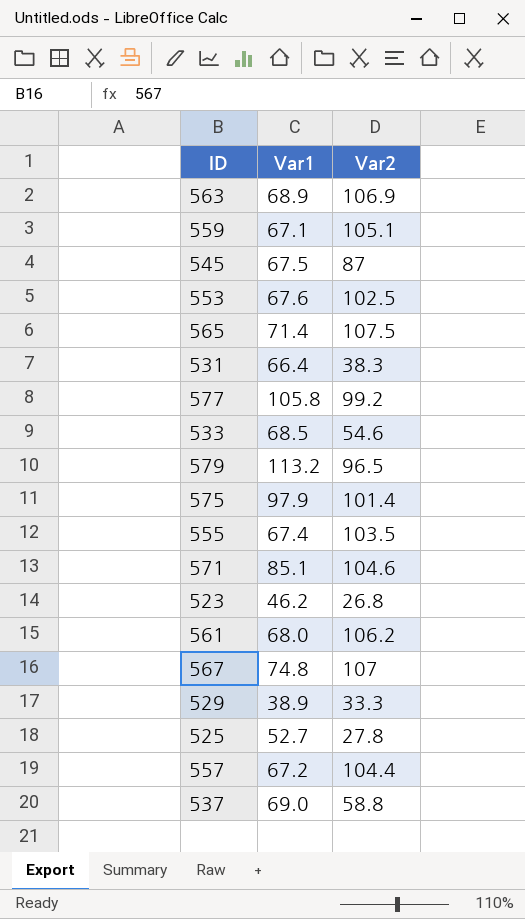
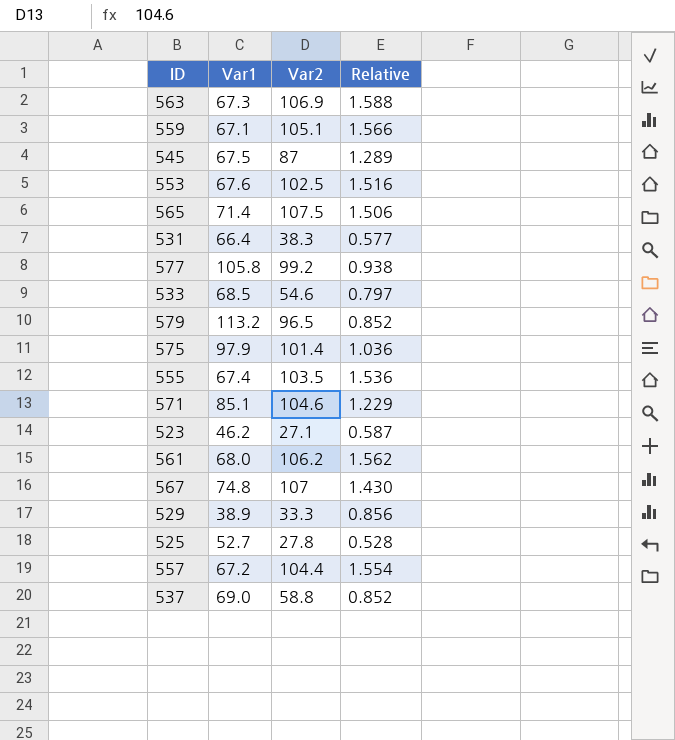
column Relative | formula: none -> [Var2] / [Var1]
563 | Var1: 68.9 -> 67.3
523 | Var2: 26.8 -> 27.1

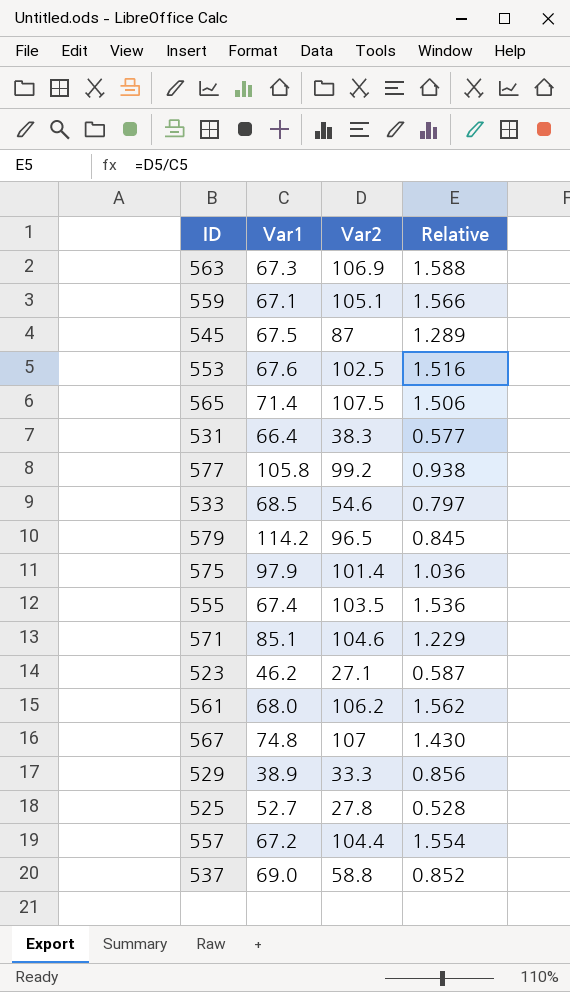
579 | Var1: 113.2 -> 114.2
579 | Relative: 0.852 -> 0.845

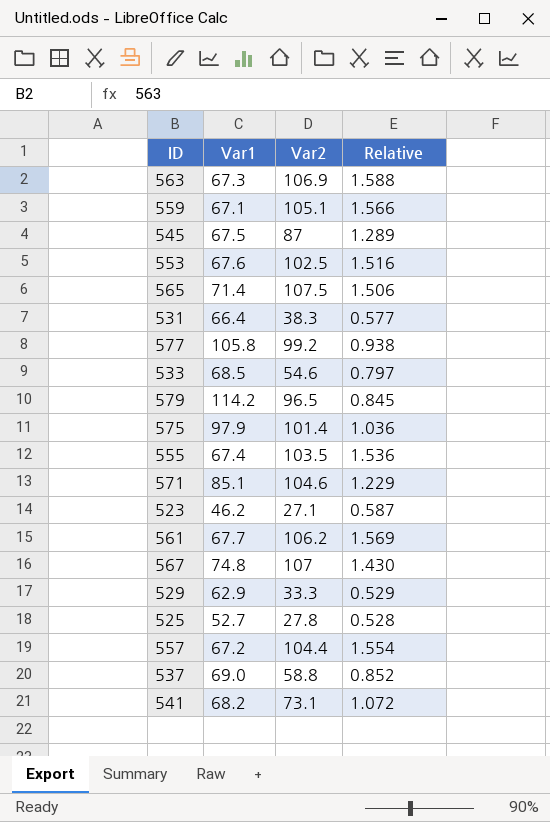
561 | Var1: 68.0 -> 67.7
561 | Relative: 1.562 -> 1.569
529 | Var1: 38.9 -> 62.9
529 | Relative: 0.856 -> 0.529
row 541: none -> 68.2 | 73.1 | 1.072

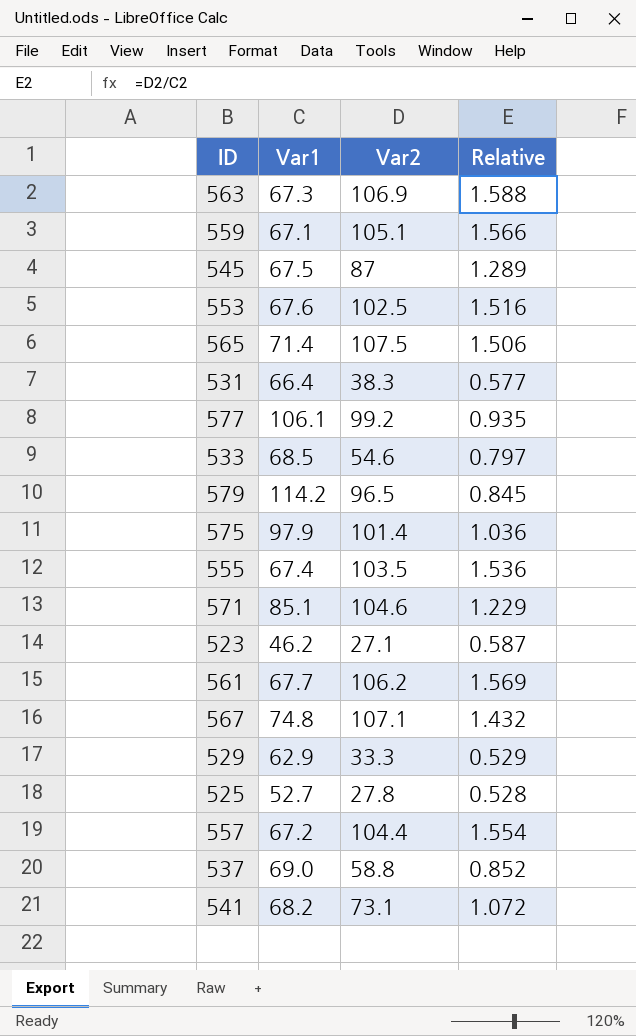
577 | Var1: 105.8 -> 106.1
577 | Relative: 0.938 -> 0.935
567 | Var2: 107 -> 107.1
567 | Relative: 1.430 -> 1.432

